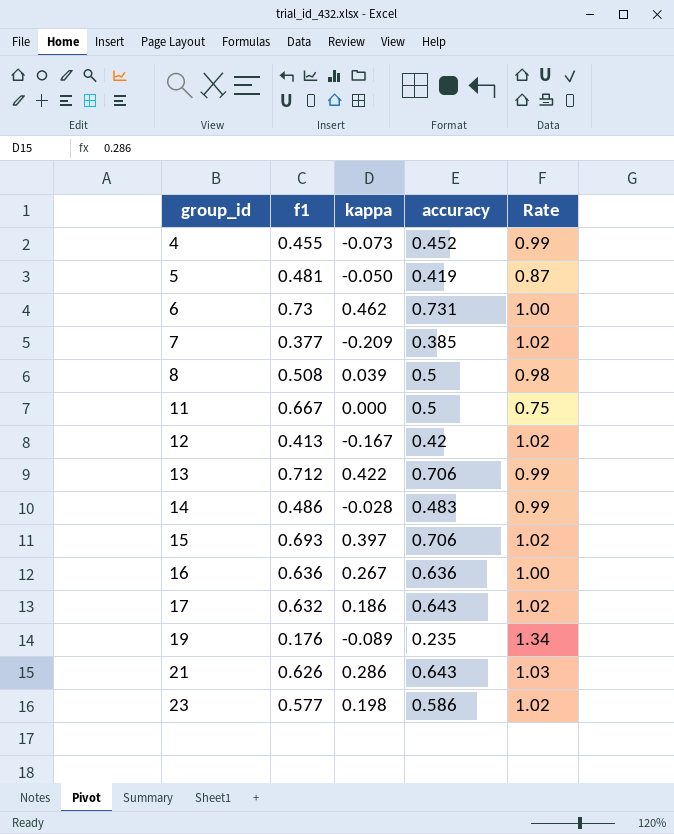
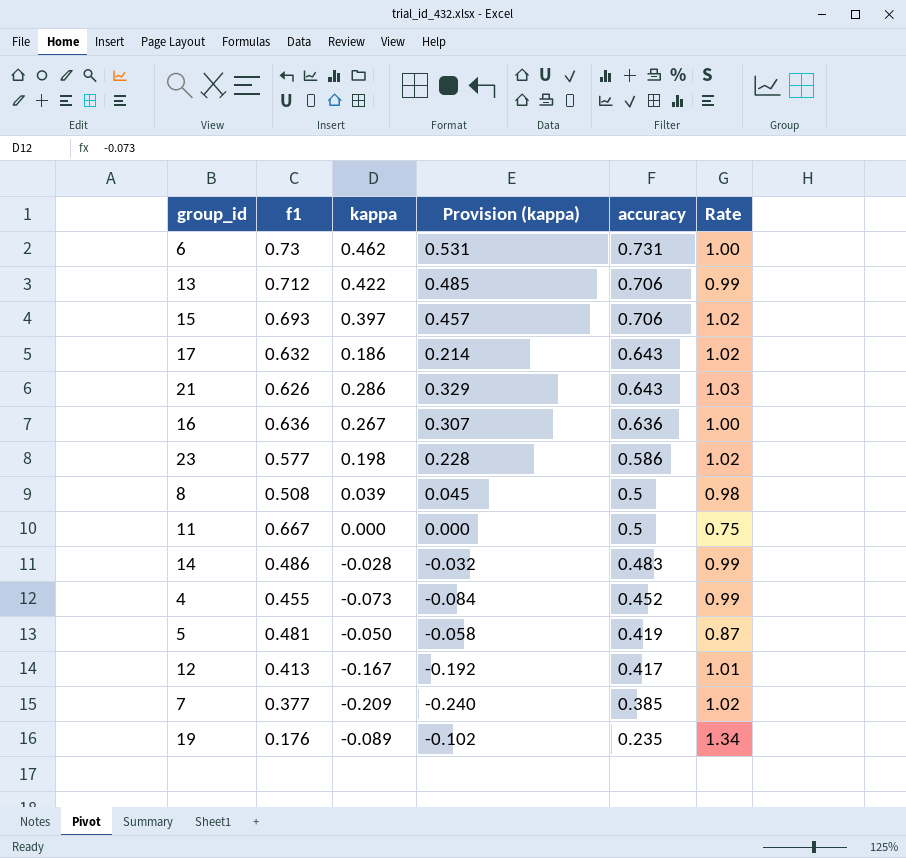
row order: group_id ascending -> accuracy descending
column Provision (kappa) | formula: none -> [kappa] * 1.15
12 | accuracy: 0.42 -> 0.417
12 | Rate: 1.02 -> 1.01

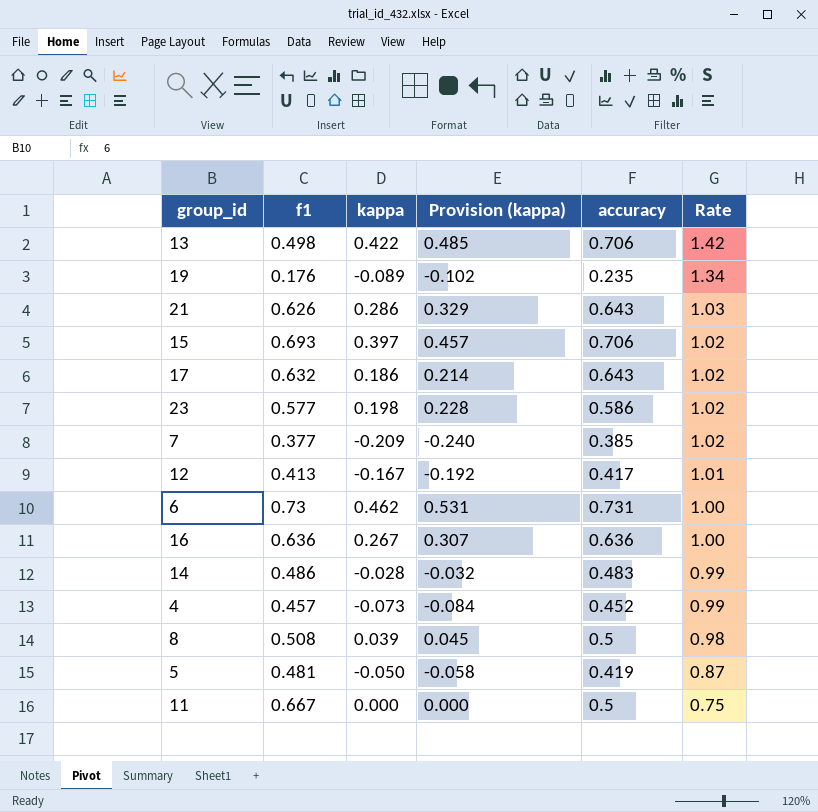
row order: accuracy descending -> Rate descending
13 | f1: 0.712 -> 0.498
13 | Rate: 0.99 -> 1.42
4 | f1: 0.455 -> 0.457

